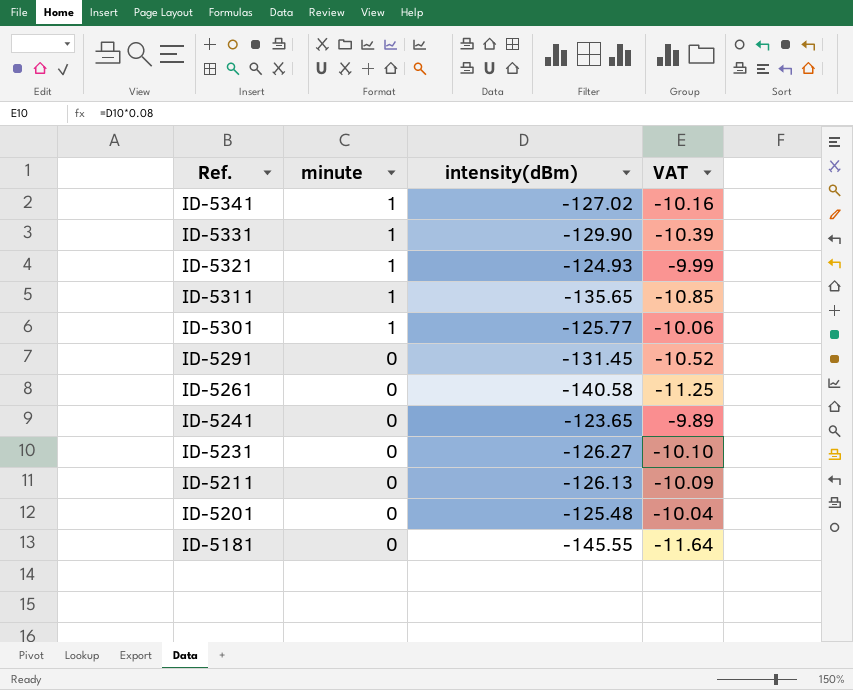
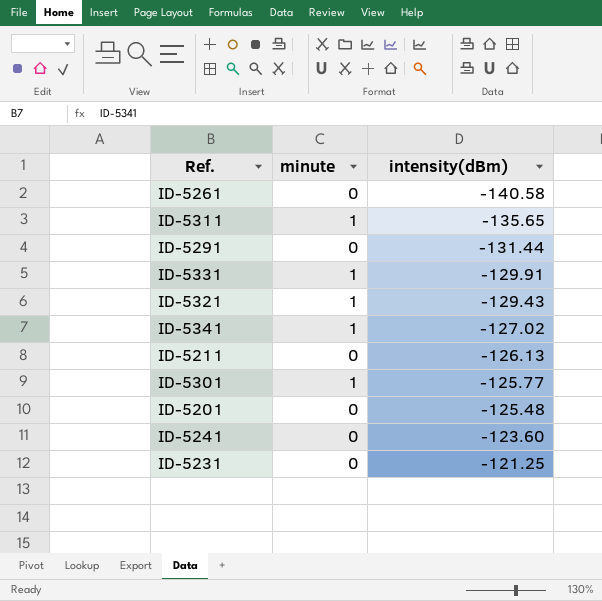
row order: Ref. descending -> intensity(dBm) ascending
column VAT | formula: [intensity(dBm)] * 0.08 -> none
row ID-5181: 0 | -145.55 | -11.64 -> none
ID-5291 | intensity(dBm): -131.45 -> -131.44
ID-5331 | intensity(dBm): -129.90 -> -129.91
ID-5321 | intensity(dBm): -124.93 -> -129.43
ID-5241 | intensity(dBm): -123.65 -> -123.60
ID-5231 | intensity(dBm): -126.27 -> -121.25

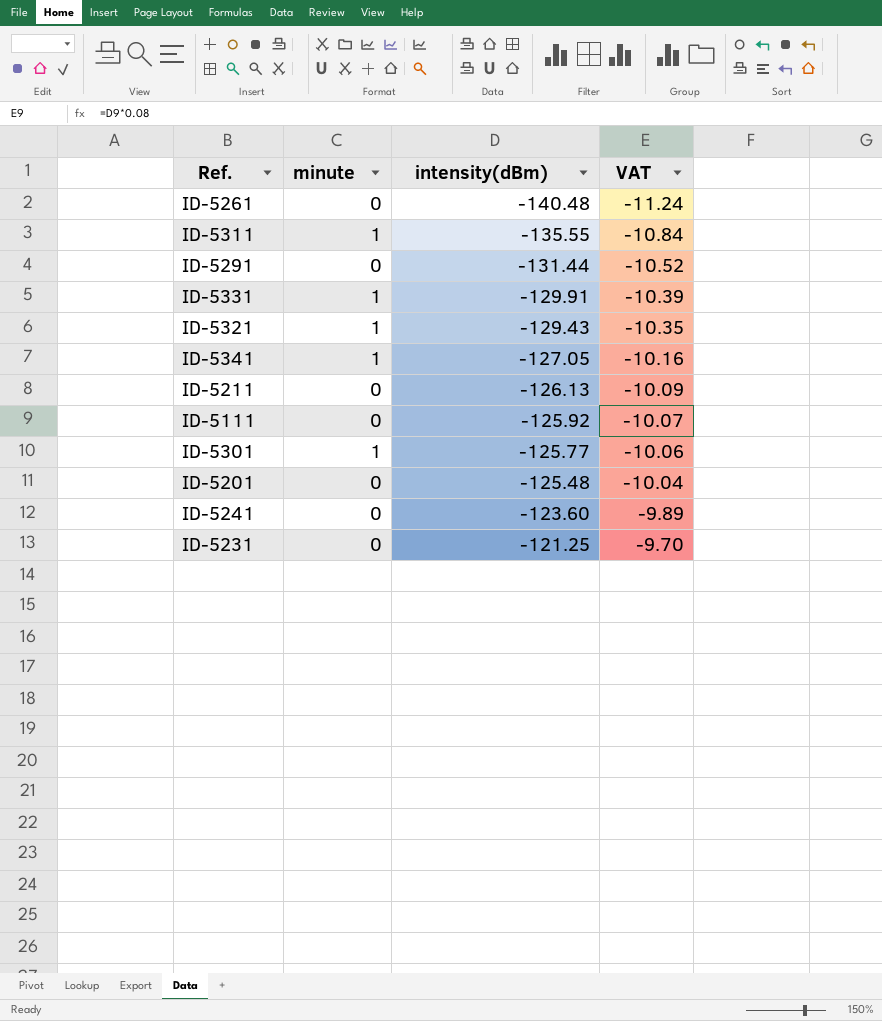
column VAT | formula: none -> [intensity(dBm)] * 0.08
ID-5261 | intensity(dBm): -140.58 -> -140.48
ID-5311 | intensity(dBm): -135.65 -> -135.55
ID-5341 | intensity(dBm): -127.02 -> -127.05
row ID-5111: none -> 0 | -125.92 | -10.07

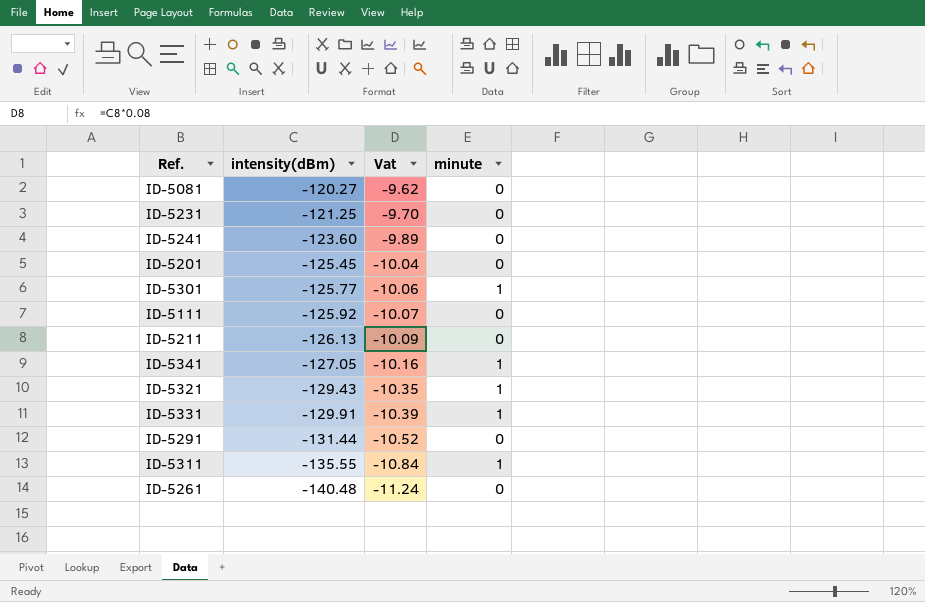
row order: intensity(dBm) ascending -> intensity(dBm) descending
column name: VAT -> Vat
column minute | position: 2 -> 4
row ID-5081: none -> -120.27 | -9.62 | 0
ID-5201 | intensity(dBm): -125.48 -> -125.45

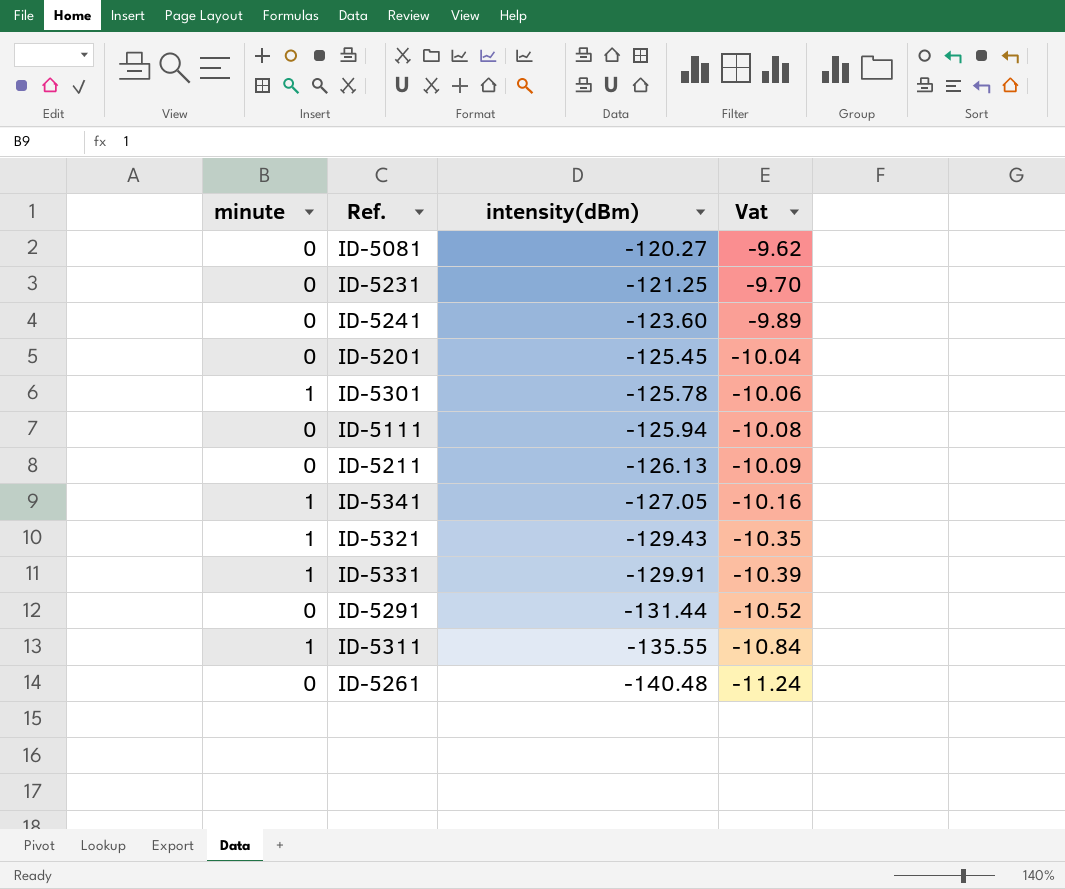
column minute | position: 4 -> 1
ID-5301 | intensity(dBm): -125.77 -> -125.78
ID-5111 | intensity(dBm): -125.92 -> -125.94
ID-5111 | Vat: -10.07 -> -10.08

